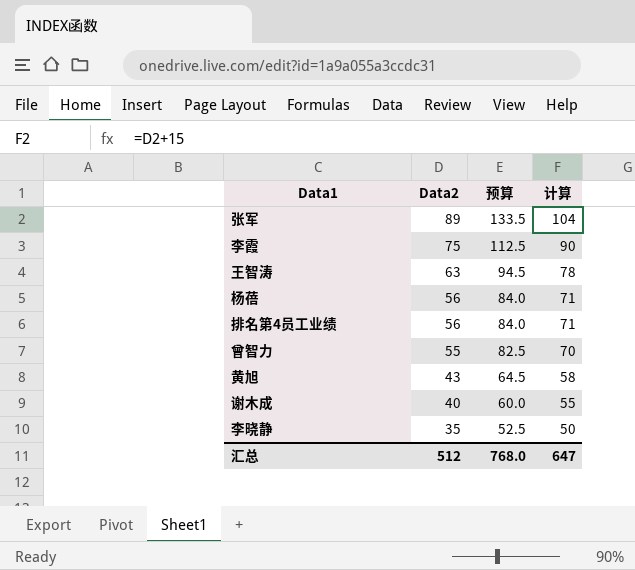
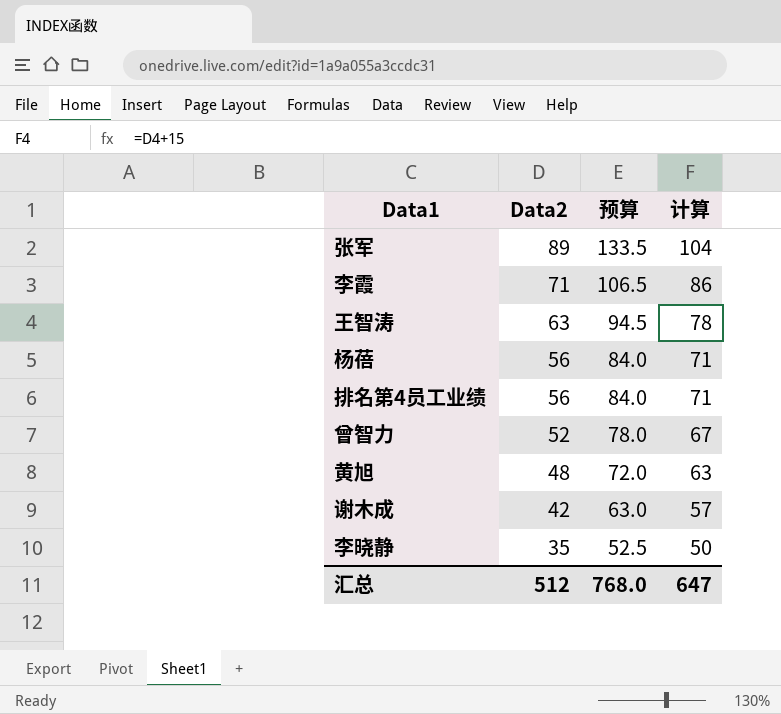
李霞 | Data2: 75 -> 71
李霞 | 预算: 112.5 -> 106.5
李霞 | 计算: 90 -> 86
曾智力 | Data2: 55 -> 52
曾智力 | 预算: 82.5 -> 78.0
曾智力 | 计算: 70 -> 67
黄旭 | Data2: 43 -> 48
黄旭 | 预算: 64.5 -> 72.0
黄旭 | 计算: 58 -> 63
谢木成 | Data2: 40 -> 42
谢木成 | 预算: 60.0 -> 63.0
谢木成 | 计算: 55 -> 57

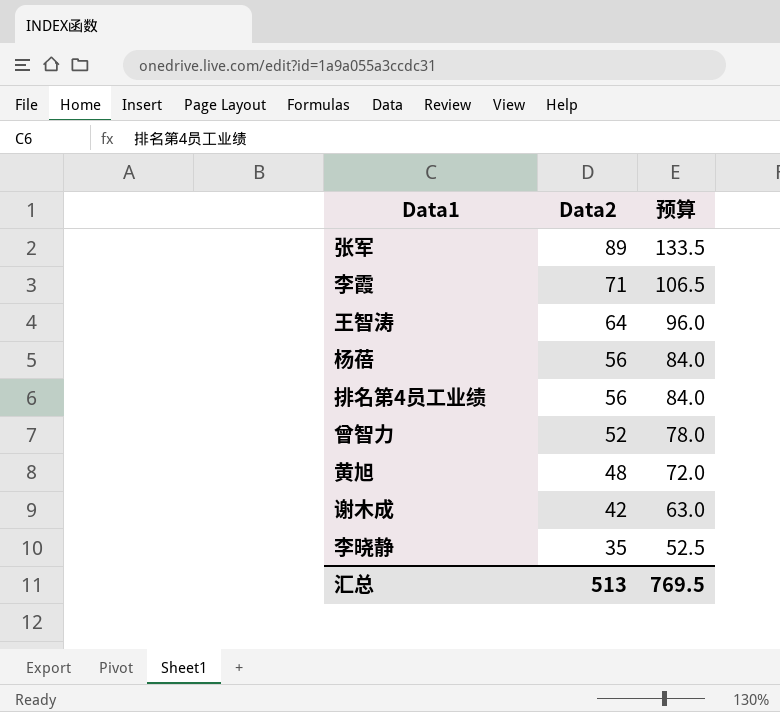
column 计算 | formula: [Data2] + 15 -> none
王智涛 | Data2: 63 -> 64
王智涛 | 预算: 94.5 -> 96.0
汇总 | Data2: 512 -> 513
汇总 | 预算: 768.0 -> 769.5

